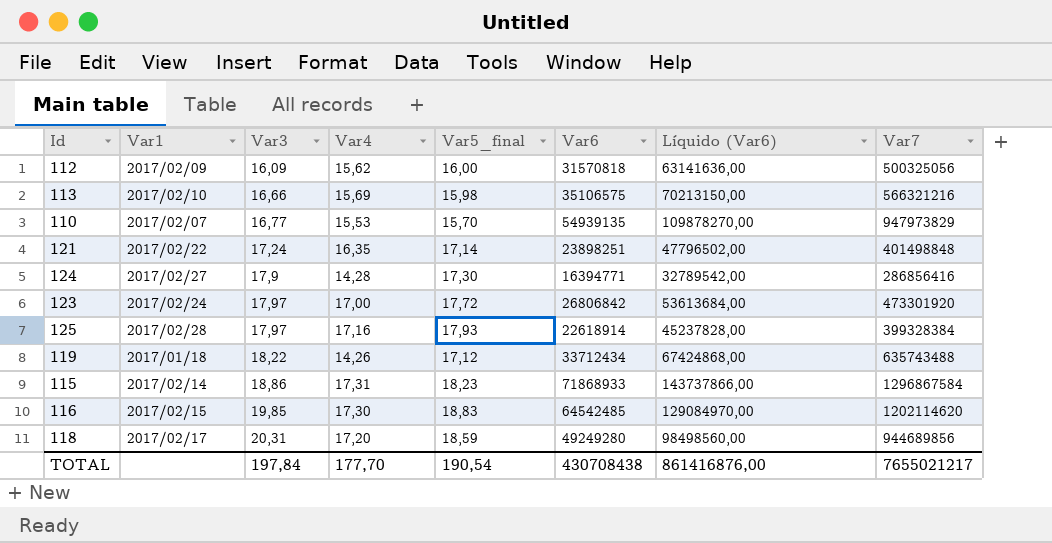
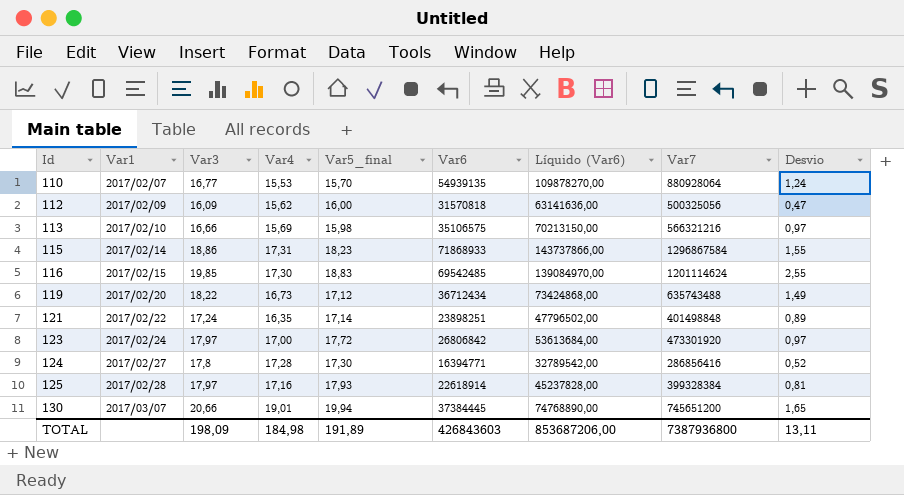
row order: Var3 ascending -> Id ascending
column Desvio | formula: none -> [Var3] - [Var4]
row 118: 2017/02/17 | 20,31 | 17,20 | 18,59 | 49249280 | 98498560,00 | 944689856 -> none
110 | Var7: 947973829 -> 880928064
116 | Var6: 64542485 -> 69542485
116 | Líquido (Var6): 129084970,00 -> 139084970,00
116 | Var7: 1202114620 -> 1201114624
119 | Var1: 2017/01/18 -> 2017/02/20
119 | Var4: 14,26 -> 16,73
119 | Var6: 33712434 -> 36712434
119 | Líquido (Var6): 67424868,00 -> 73424868,00
124 | Var3: 17,9 -> 17,8
124 | Var4: 14,28 -> 17,28
row 130: none -> 2017/03/07 | 20,66 | 19,01 | 19,94 | 37384445 | 74768890,00 | 745651200 | 1,65
TOTAL | Var3: 197,84 -> 198,09
TOTAL | Var4: 177,70 -> 184,98
TOTAL | Var5_final: 190,54 -> 191,89
TOTAL | Var6: 430708438 -> 426843603
TOTAL | Líquido (Var6): 861416876,00 -> 853687206,00
TOTAL | Var7: 7655021217 -> 7387936800

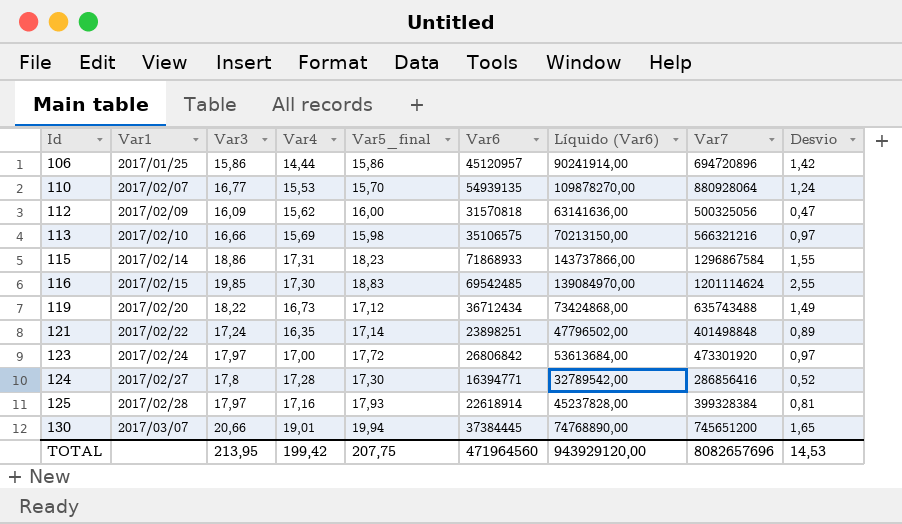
row 106: none -> 2017/01/25 | 15,86 | 14,44 | 15,86 | 45120957 | 90241914,00 | 694720896 | 1,42
TOTAL | Var3: 198,09 -> 213,95
TOTAL | Var4: 184,98 -> 199,42
TOTAL | Var5_final: 191,89 -> 207,75
TOTAL | Var6: 426843603 -> 471964560
TOTAL | Líquido (Var6): 853687206,00 -> 943929120,00
TOTAL | Var7: 7387936800 -> 8082657696
TOTAL | Desvio: 13,11 -> 14,53

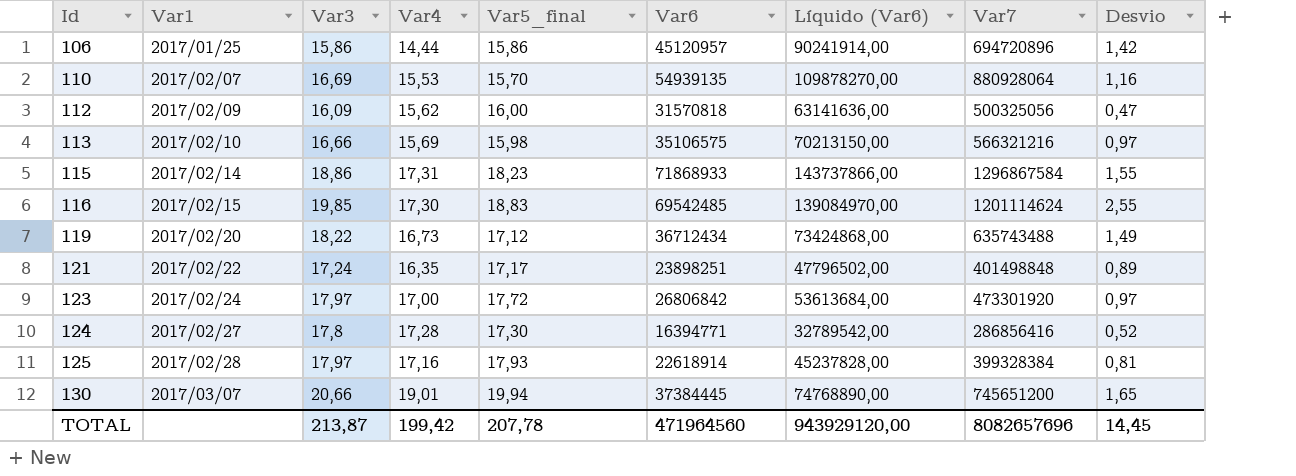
110 | Var3: 16,77 -> 16,69
110 | Desvio: 1,24 -> 1,16
121 | Var5_final: 17,14 -> 17,17
TOTAL | Var3: 213,95 -> 213,87
TOTAL | Var5_final: 207,75 -> 207,78
TOTAL | Desvio: 14,53 -> 14,45

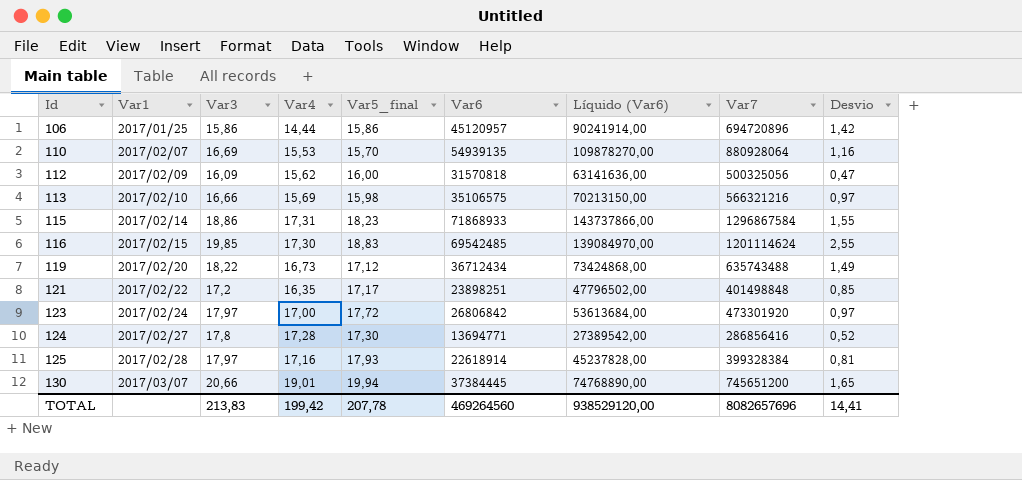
121 | Var3: 17,24 -> 17,2
121 | Desvio: 0,89 -> 0,85
124 | Var6: 16394771 -> 13694771
124 | Líquido (Var6): 32789542,00 -> 27389542,00
TOTAL | Var3: 213,87 -> 213,83
TOTAL | Var6: 471964560 -> 469264560
TOTAL | Líquido (Var6): 943929120,00 -> 938529120,00
TOTAL | Desvio: 14,45 -> 14,41

